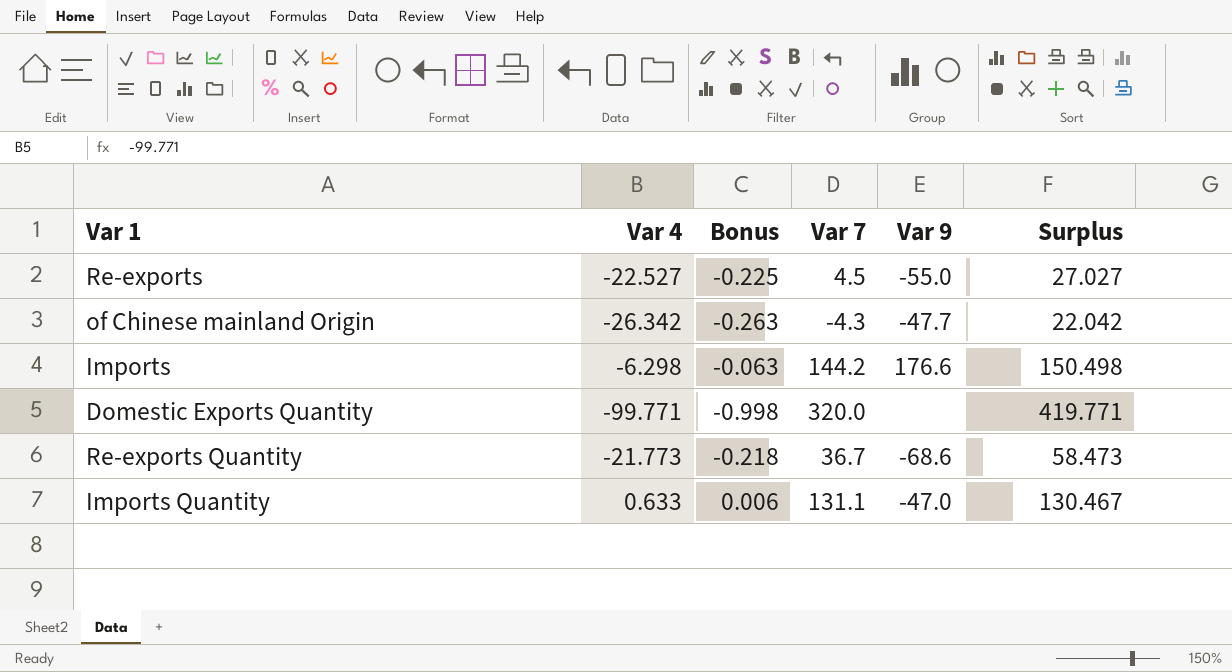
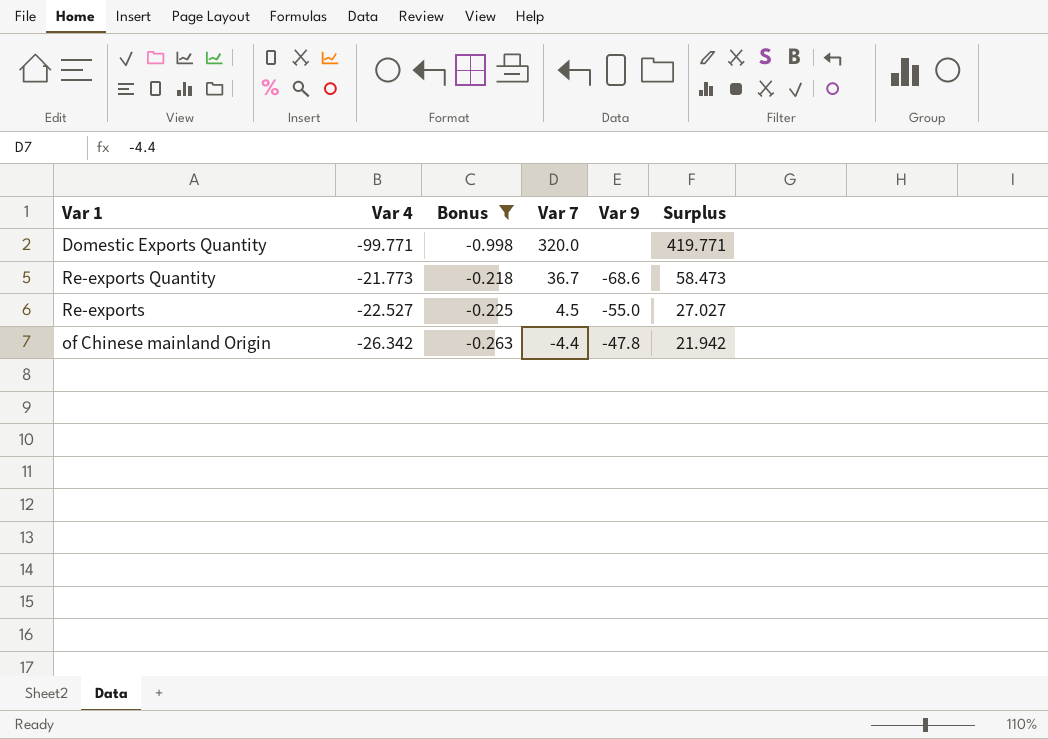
filter: none -> Bonus <= -0.218
row order: none -> Var 7 descending
of Chinese mainland Origin | Var 7: -4.3 -> -4.4
of Chinese mainland Origin | Var 9: -47.7 -> -47.8
of Chinese mainland Origin | Surplus: 22.042 -> 21.942

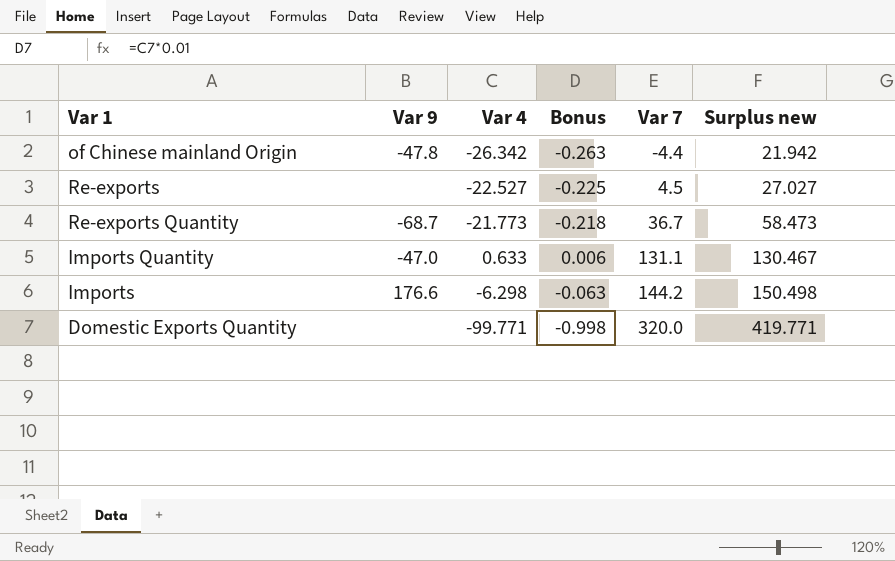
filter: Bonus <= -0.218 -> none
row order: Var 7 descending -> Var 7 ascending
column Var 9 | position: 5 -> 2
column name: Surplus -> Surplus new
Re-exports | Var 9: -55.0 -> none
Re-exports Quantity | Var 9: -68.6 -> -68.7

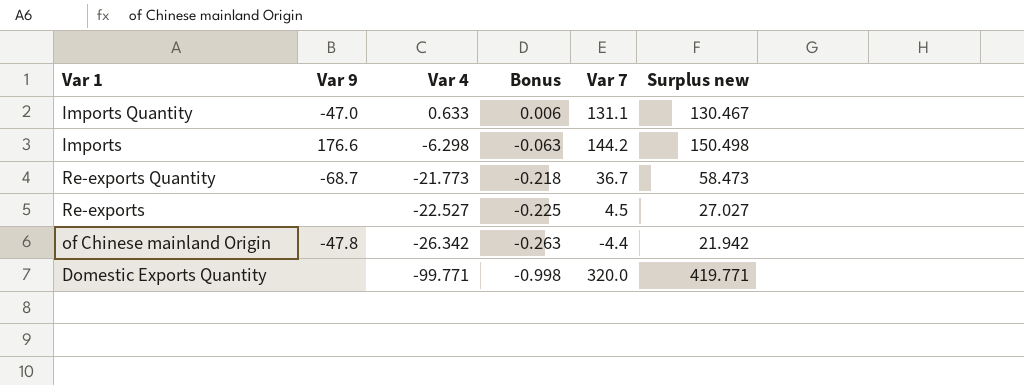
row order: Var 7 ascending -> Var 4 descending

